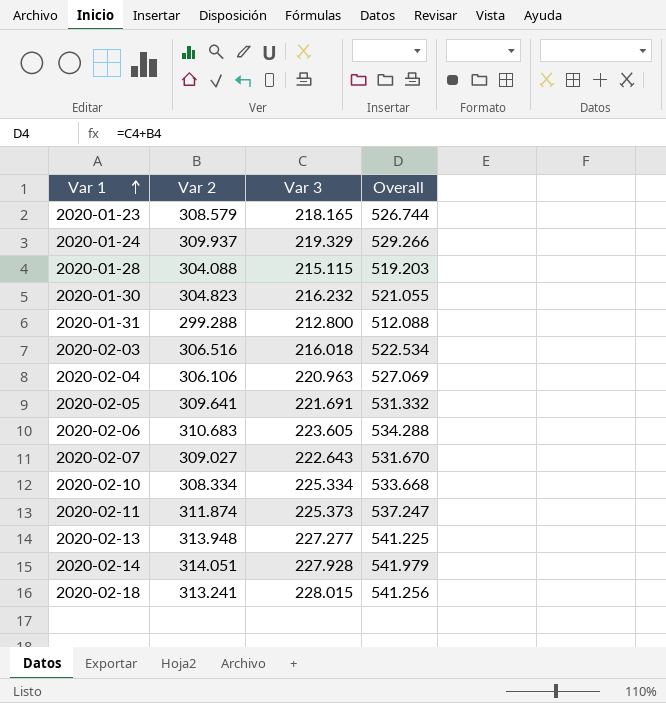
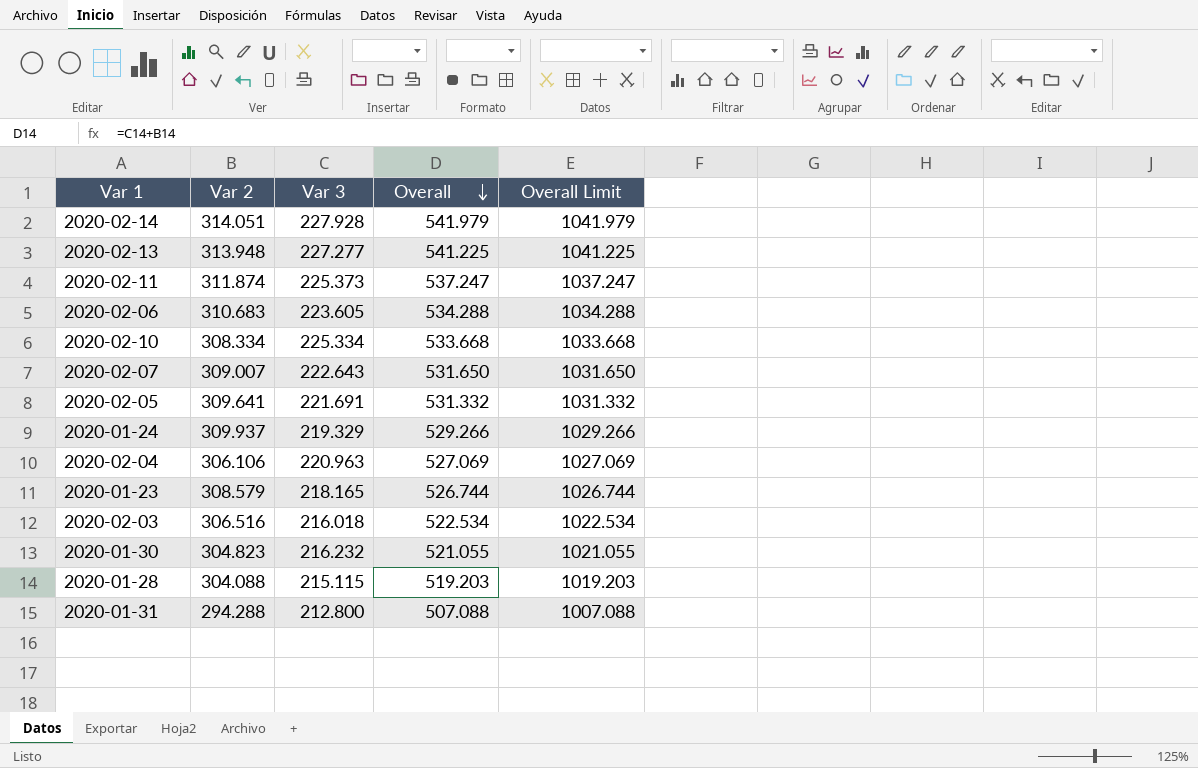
row order: Var 1 ascending -> Overall descending
column Overall Limit | formula: none -> [Overall] + 500
row 2020-02-18: 313.241 | 228.015 | 541.256 -> none
2020-02-07 | Var 2: 309.027 -> 309.007
2020-02-07 | Overall: 531.670 -> 531.650
2020-01-31 | Var 2: 299.288 -> 294.288
2020-01-31 | Overall: 512.088 -> 507.088

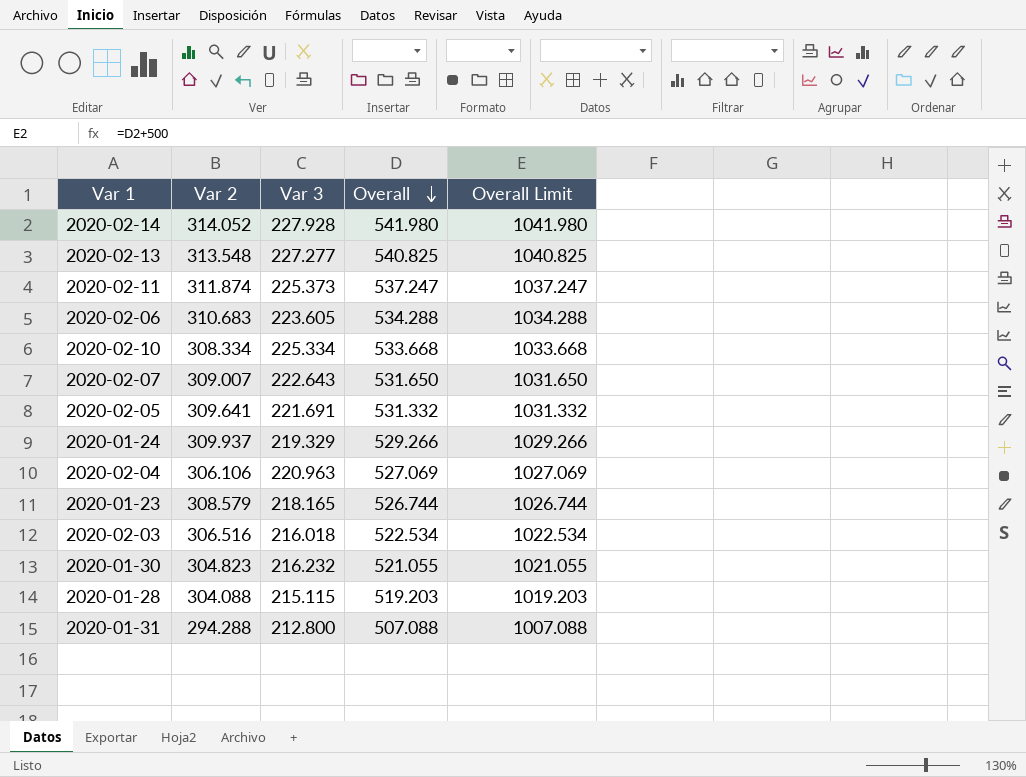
2020-02-14 | Var 2: 314.051 -> 314.052
2020-02-14 | Overall: 541.979 -> 541.980
2020-02-14 | Overall Limit: 1041.979 -> 1041.980
2020-02-13 | Var 2: 313.948 -> 313.548
2020-02-13 | Overall: 541.225 -> 540.825
2020-02-13 | Overall Limit: 1041.225 -> 1040.825

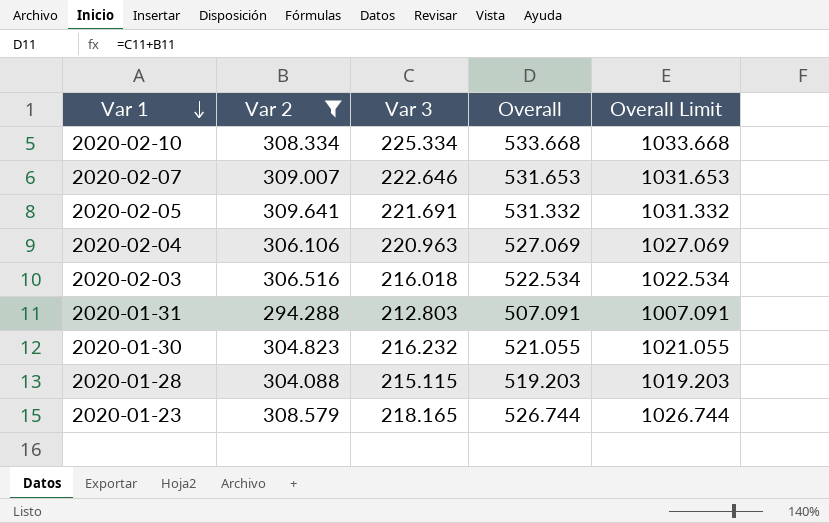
filter: none -> Var 2 <= 309.641
row order: Overall descending -> Var 1 descending
2020-02-07 | Var 3: 222.643 -> 222.646
2020-02-07 | Overall: 531.650 -> 531.653
2020-02-07 | Overall Limit: 1031.650 -> 1031.653
2020-01-31 | Var 3: 212.800 -> 212.803
2020-01-31 | Overall: 507.088 -> 507.091
2020-01-31 | Overall Limit: 1007.088 -> 1007.091

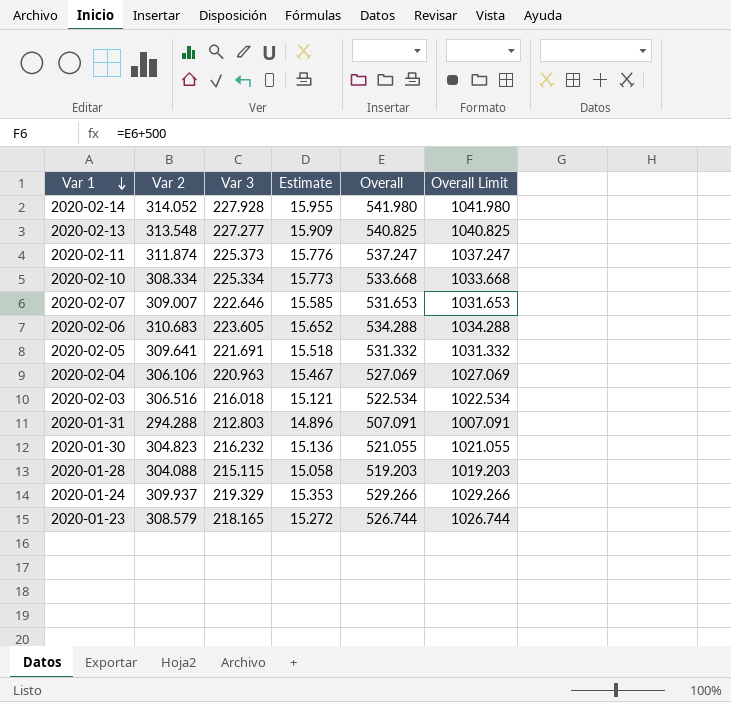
filter: Var 2 <= 309.641 -> none
column Estimate | formula: none -> [Var 3] * 0.07

